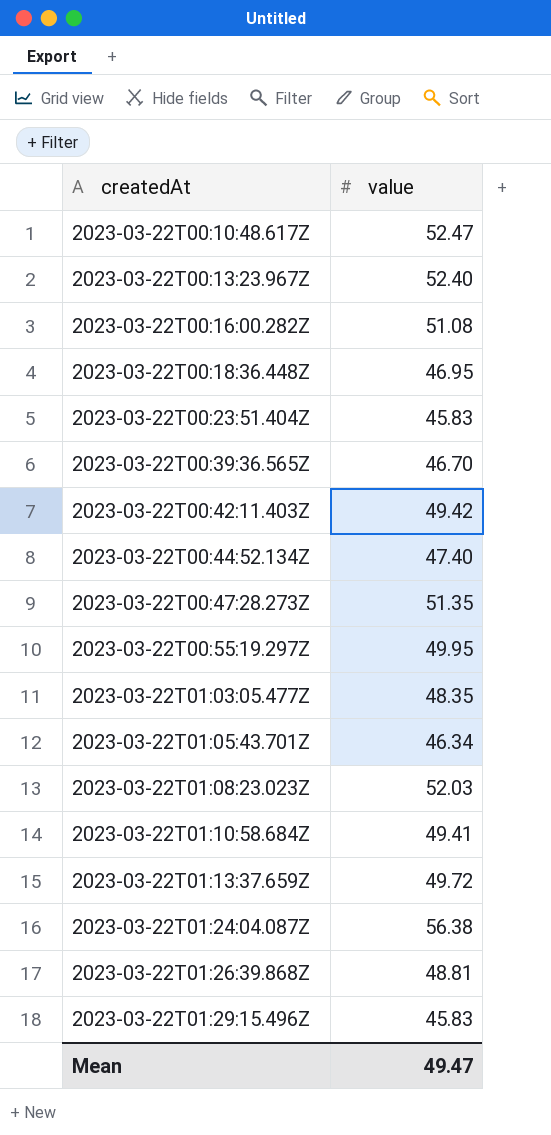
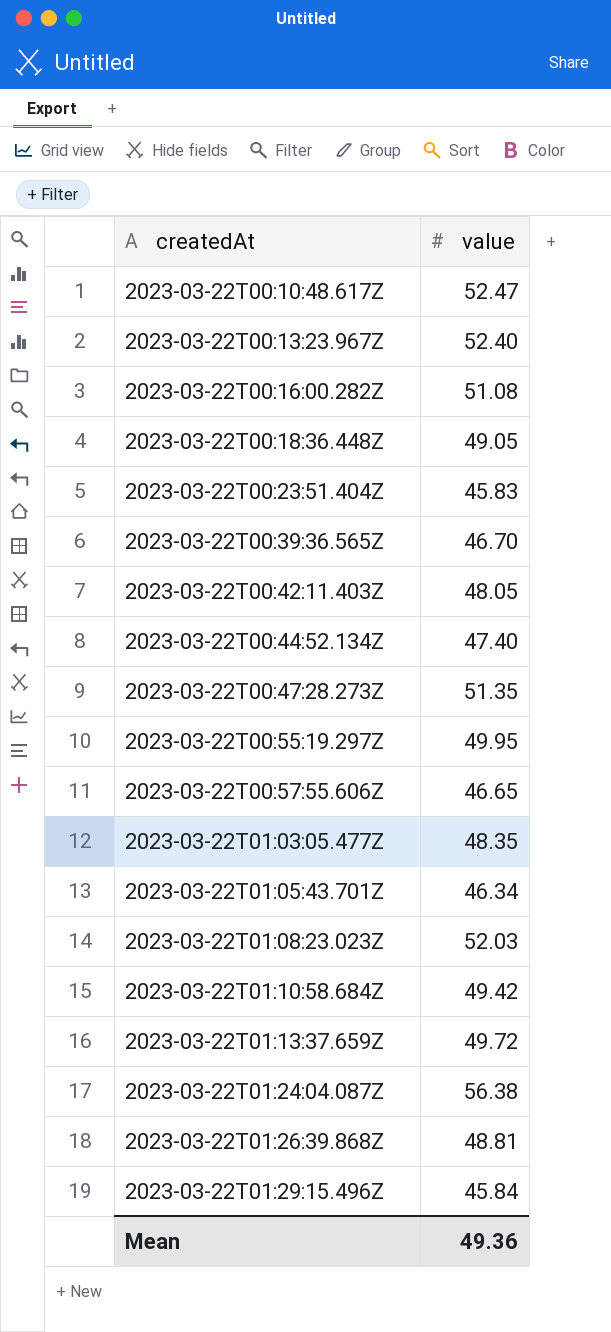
2023-03-22T00:18:36.448Z | value: 46.95 -> 49.05
2023-03-22T00:42:11.403Z | value: 49.42 -> 48.05
row 2023-03-22T00:57:55.606Z: none -> 46.65
2023-03-22T01:10:58.684Z | value: 49.41 -> 49.42
2023-03-22T01:29:15.496Z | value: 45.83 -> 45.84
Mean | value: 49.47 -> 49.36

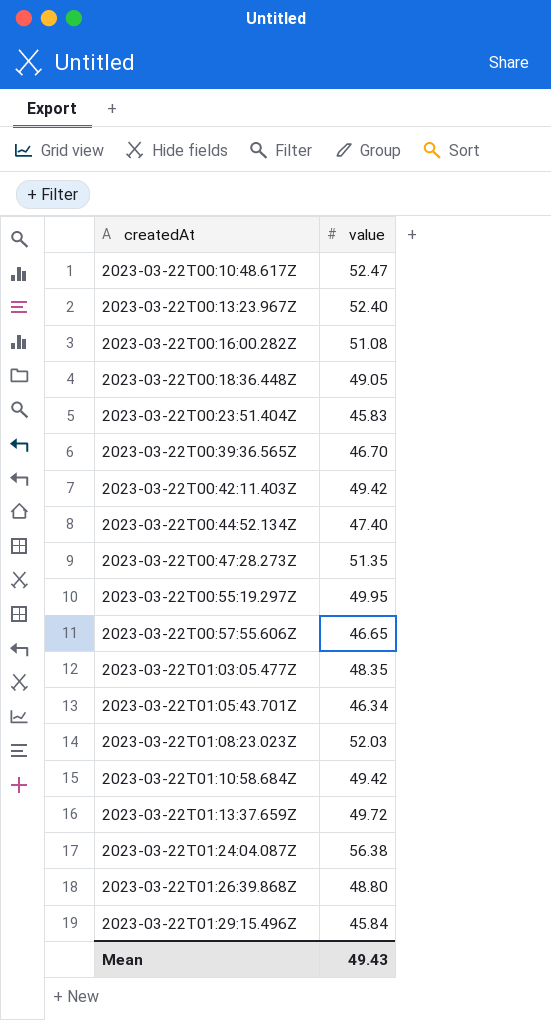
2023-03-22T00:42:11.403Z | value: 48.05 -> 49.42
2023-03-22T01:26:39.868Z | value: 48.81 -> 48.80
Mean | value: 49.36 -> 49.43

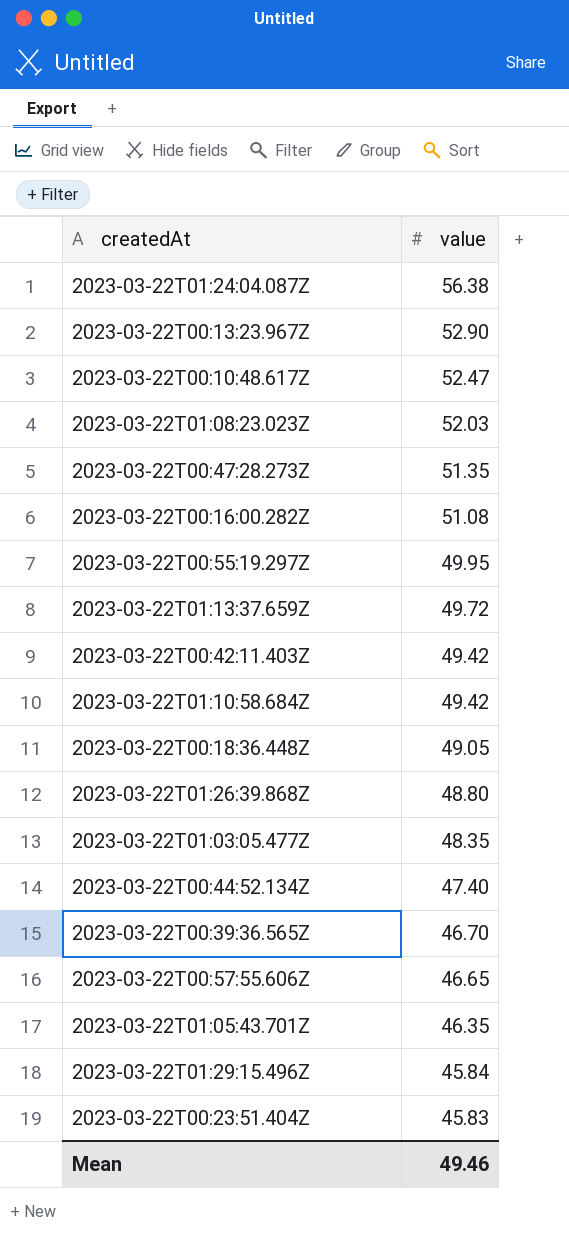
row order: createdAt ascending -> value descending
2023-03-22T00:13:23.967Z | value: 52.40 -> 52.90
2023-03-22T01:05:43.701Z | value: 46.34 -> 46.35
Mean | value: 49.43 -> 49.46

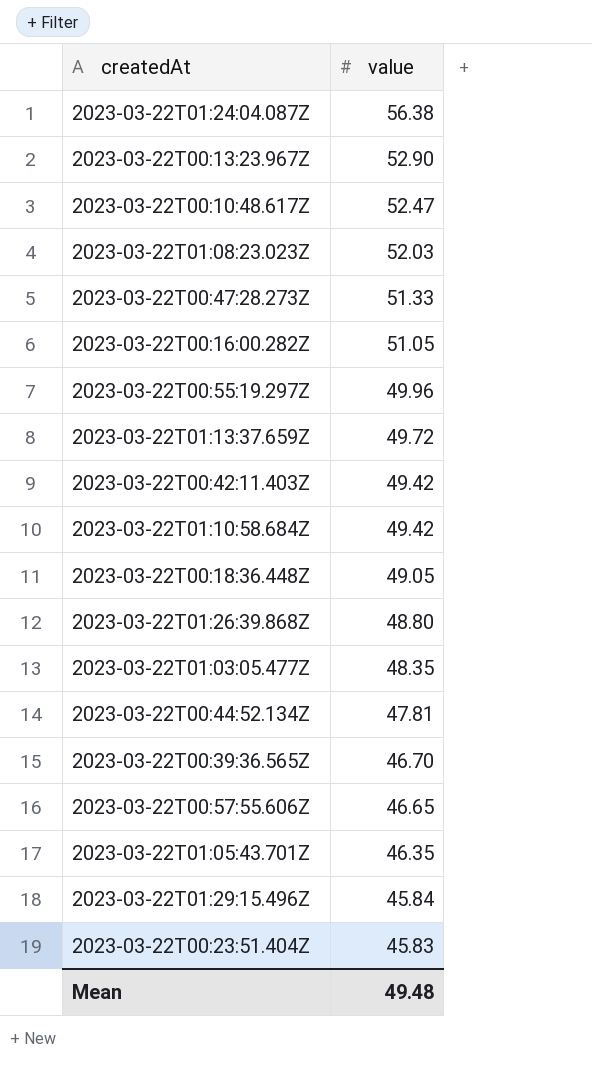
2023-03-22T00:47:28.273Z | value: 51.35 -> 51.33
2023-03-22T00:16:00.282Z | value: 51.08 -> 51.05
2023-03-22T00:55:19.297Z | value: 49.95 -> 49.96
2023-03-22T00:44:52.134Z | value: 47.40 -> 47.81
Mean | value: 49.46 -> 49.48

